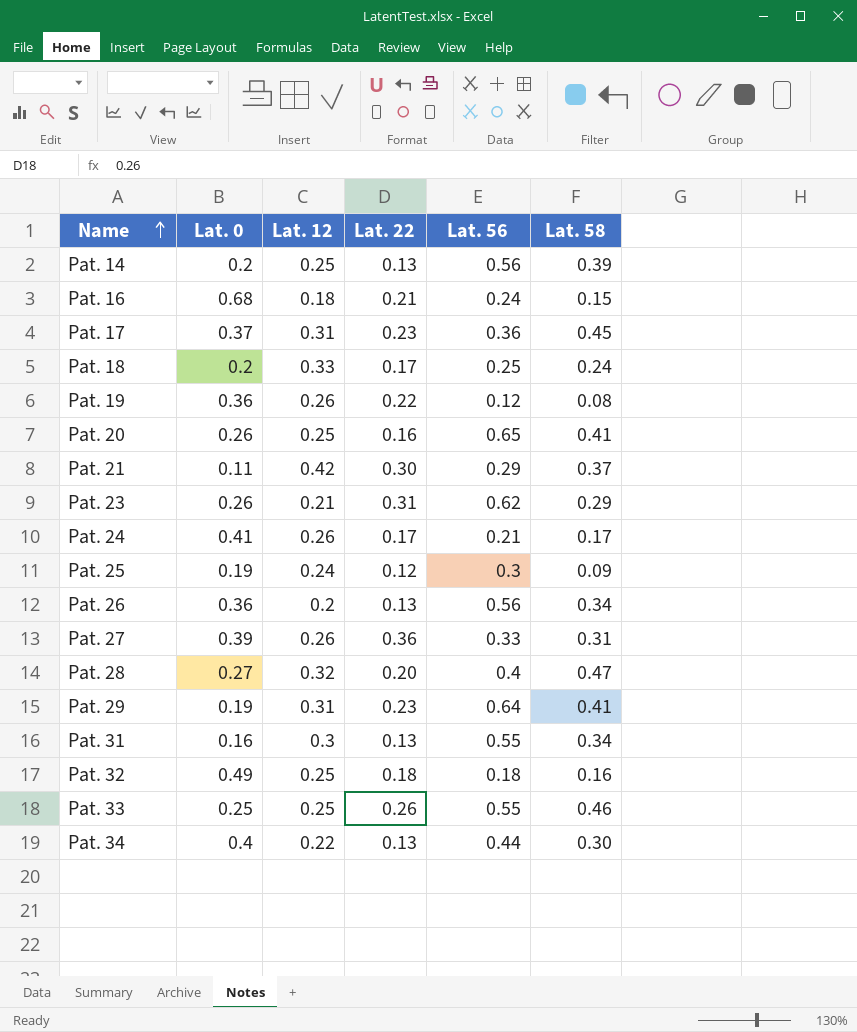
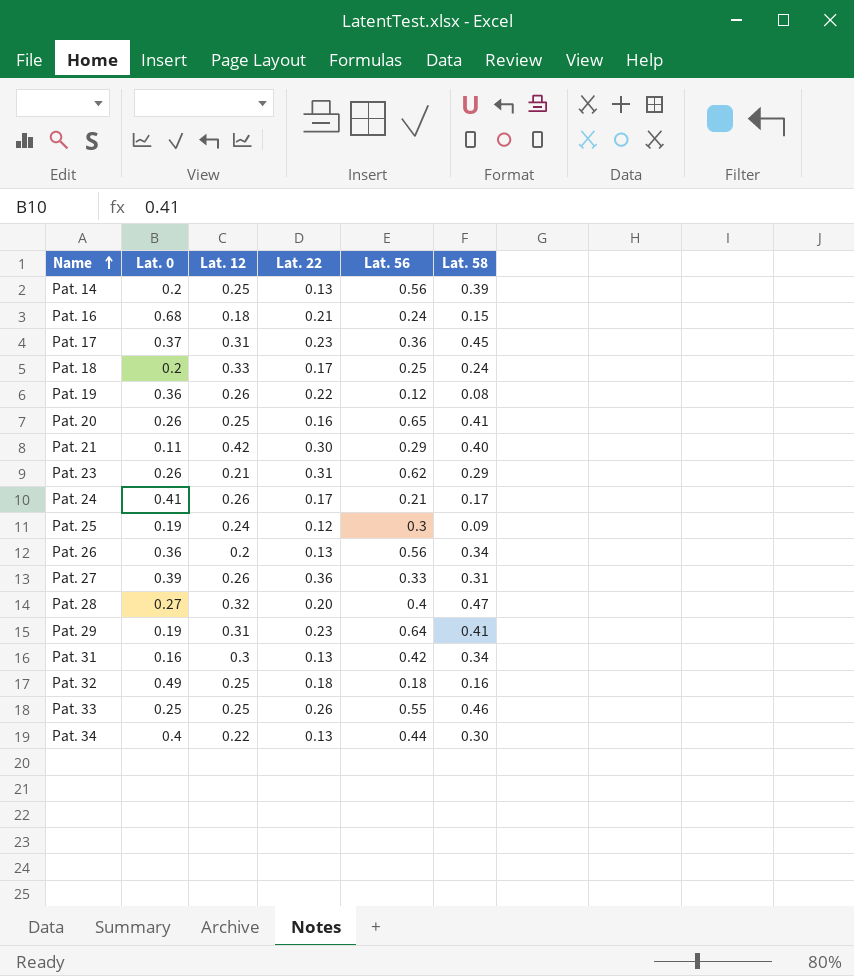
Pat. 21 | Lat. 58: 0.37 -> 0.40
Pat. 31 | Lat. 56: 0.55 -> 0.42

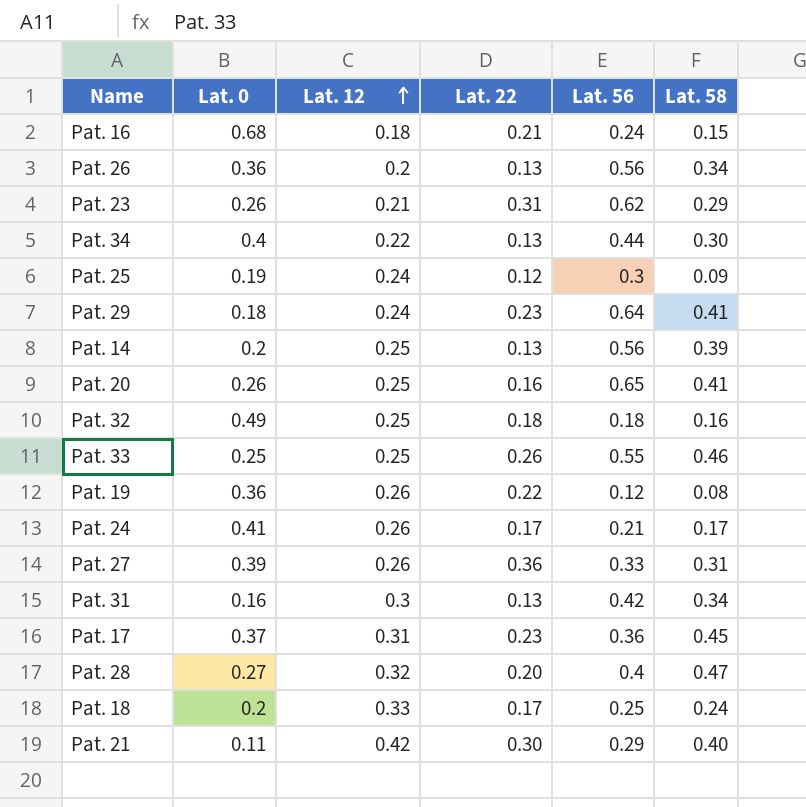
row order: Name ascending -> Lat. 12 ascending
Pat. 29 | Lat. 0: 0.19 -> 0.18
Pat. 29 | Lat. 12: 0.31 -> 0.24

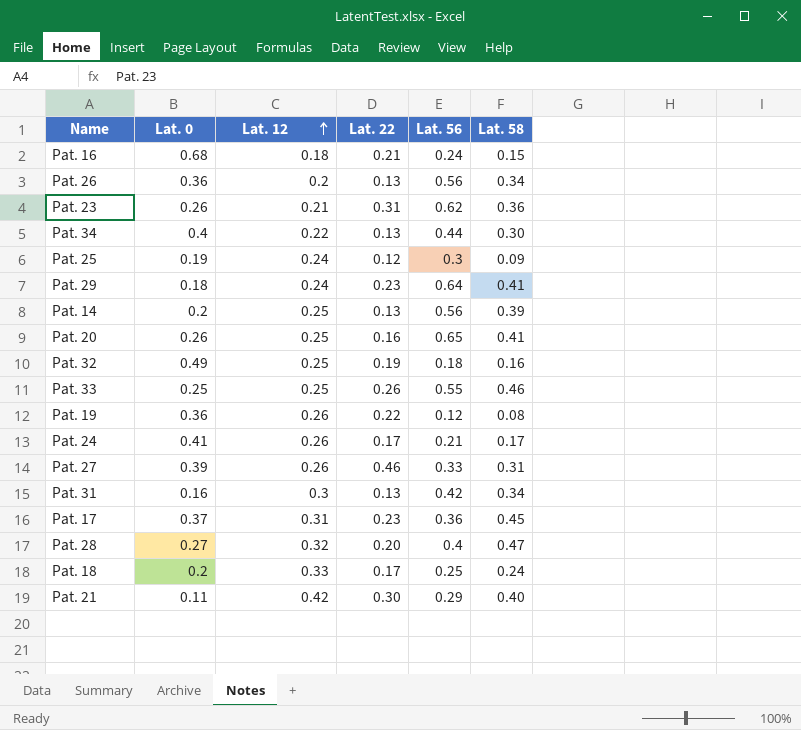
Pat. 23 | Lat. 58: 0.29 -> 0.36
Pat. 32 | Lat. 22: 0.18 -> 0.19
Pat. 27 | Lat. 22: 0.36 -> 0.46

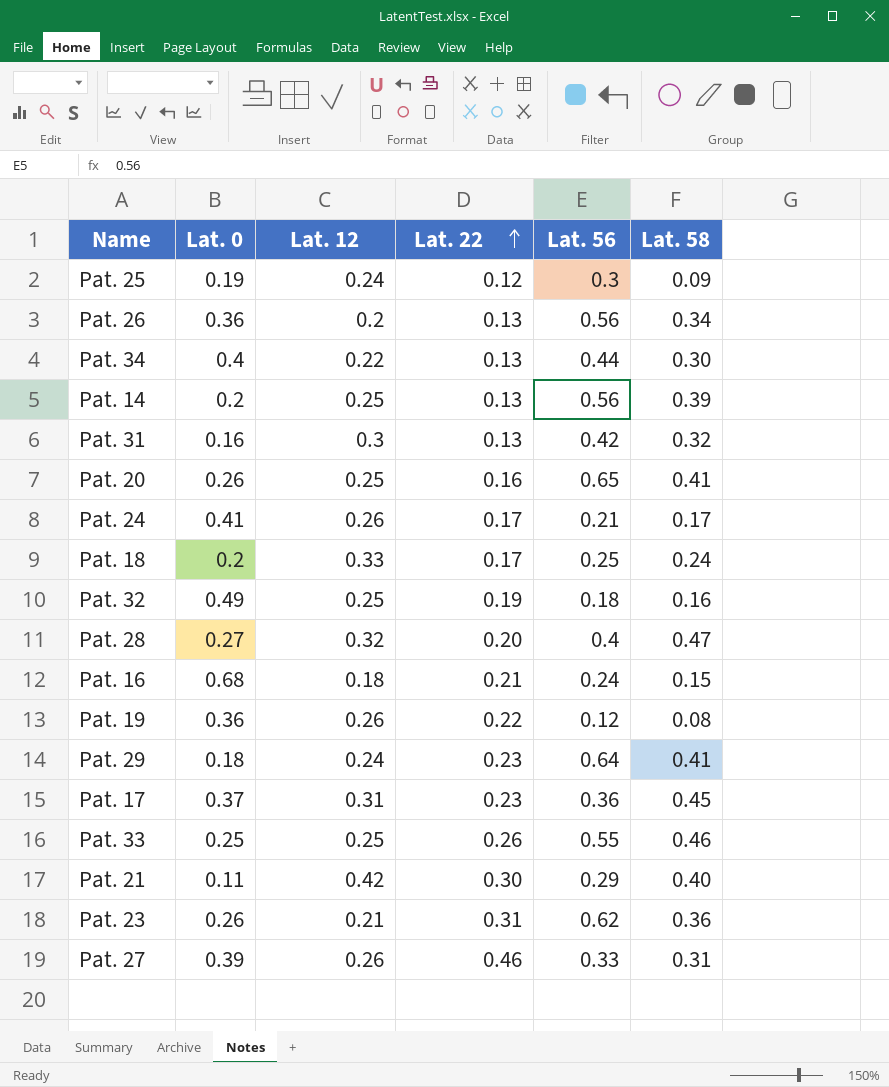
row order: Lat. 12 ascending -> Lat. 22 ascending
Pat. 31 | Lat. 58: 0.34 -> 0.32

